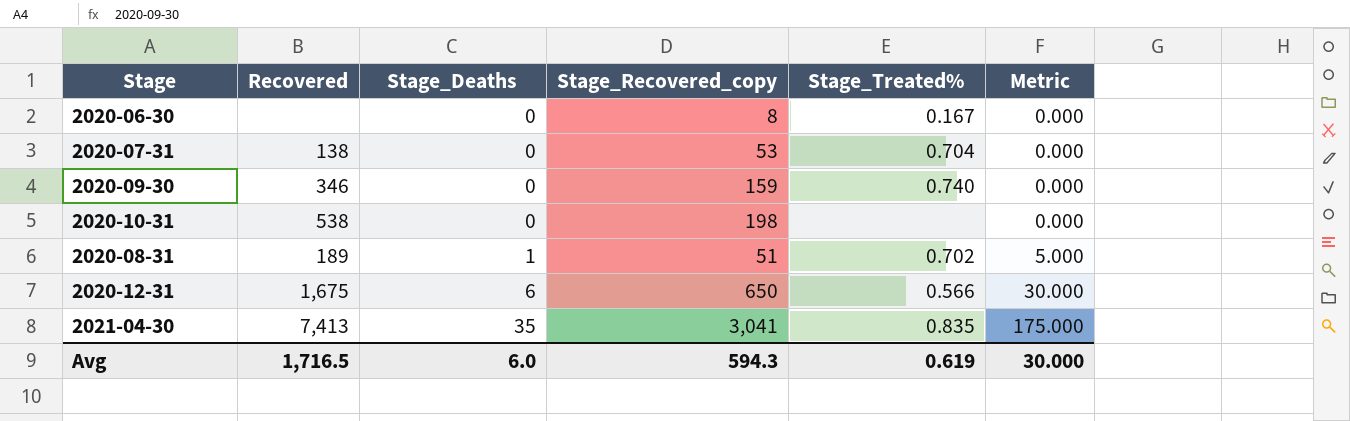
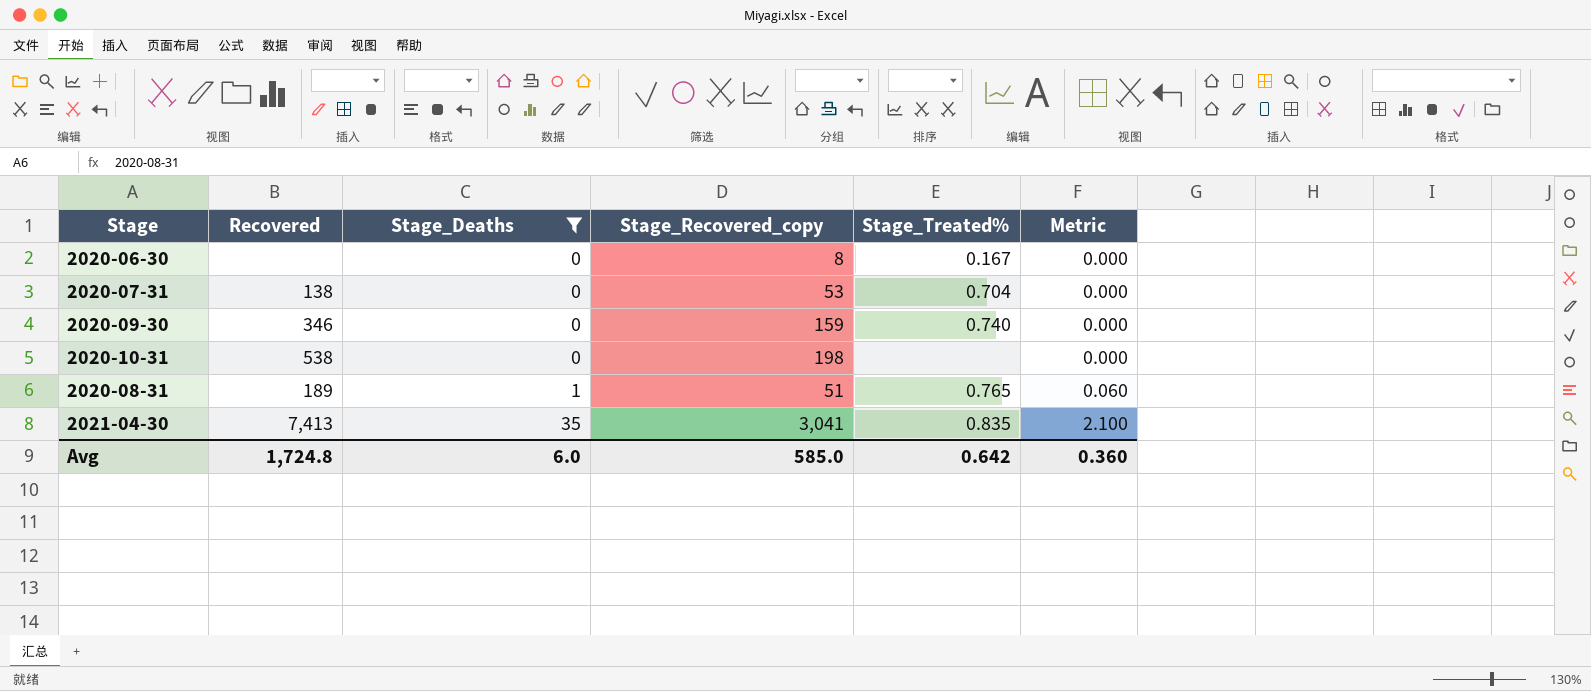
filter: none -> Stage_Deaths != 6
column Metric | formula: [Stage_Deaths] * 5 -> [Stage_Deaths] * 0.06
2020-08-31 | Stage_Treated%: 0.702 -> 0.765
Avg | Recovered: 1,716.5 -> 1,724.8
Avg | Stage_Recovered_copy: 594.3 -> 585.0
Avg | Stage_Treated%: 0.619 -> 0.642
Avg | Metric: 30.000 -> 0.360

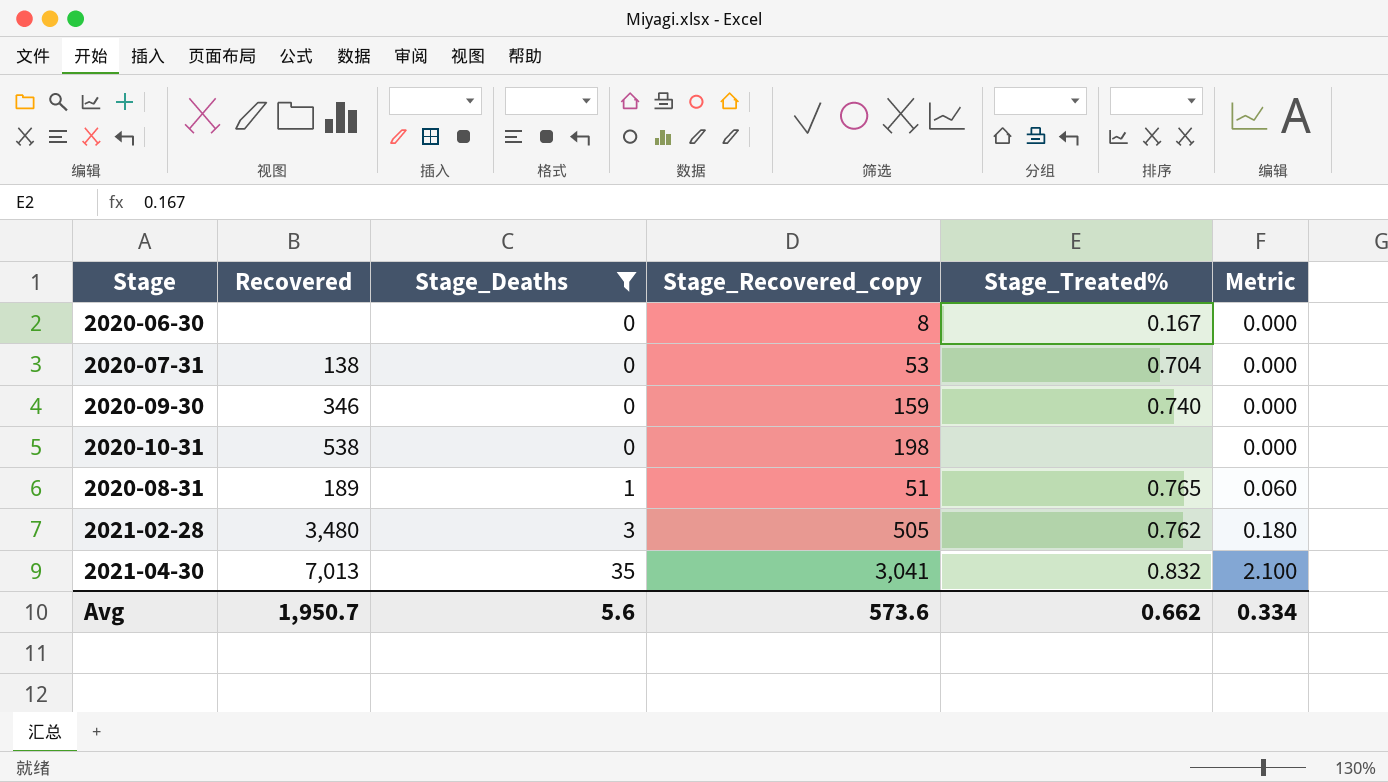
row 2021-02-28: none -> 3,480 | 3 | 505 | 0.762 | 0.180
2021-04-30 | Recovered: 7,413 -> 7,013
2021-04-30 | Stage_Treated%: 0.835 -> 0.832
Avg | Recovered: 1,724.8 -> 1,950.7
Avg | Stage_Deaths: 6.0 -> 5.6
Avg | Stage_Recovered_copy: 585.0 -> 573.6
Avg | Stage_Treated%: 0.642 -> 0.662
Avg | Metric: 0.360 -> 0.334

